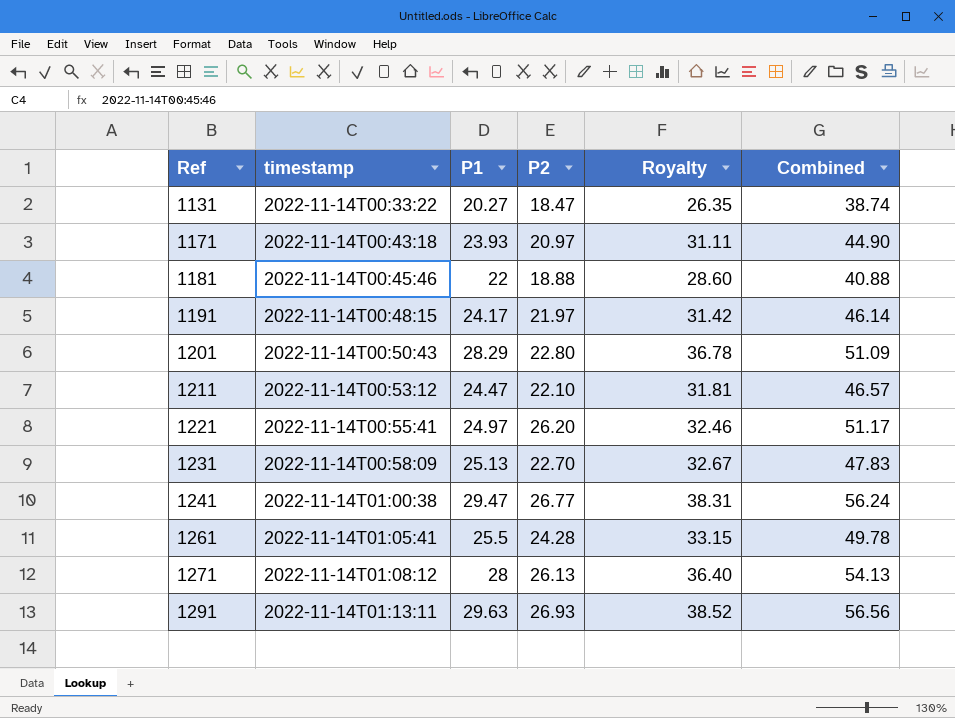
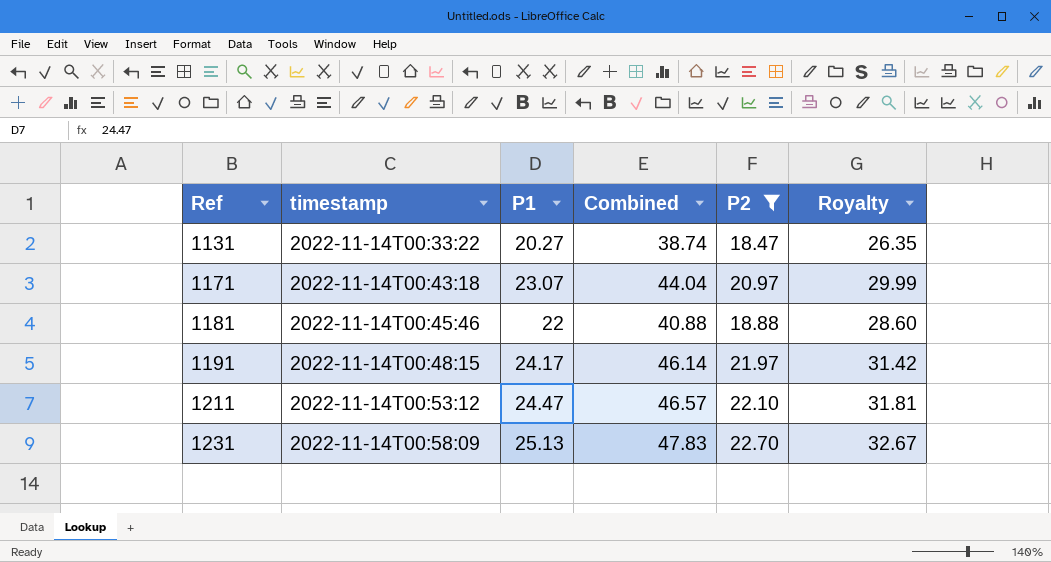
filter: none -> P2 <= 22.70
column Combined | position: 6 -> 4
1171 | P1: 23.93 -> 23.07
1171 | Combined: 44.90 -> 44.04
1171 | Royalty: 31.11 -> 29.99

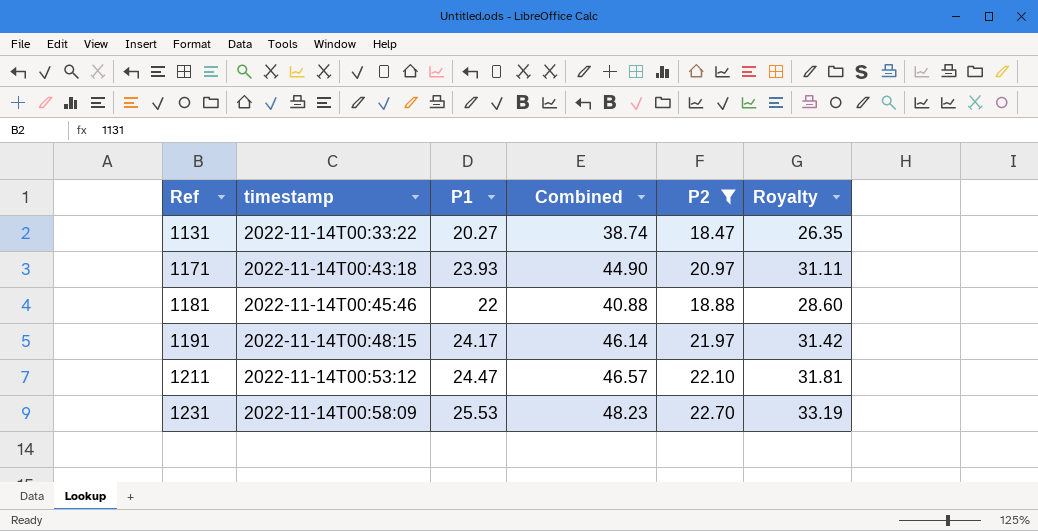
1171 | P1: 23.07 -> 23.93
1171 | Combined: 44.04 -> 44.90
1171 | Royalty: 29.99 -> 31.11
1231 | P1: 25.13 -> 25.53
1231 | Combined: 47.83 -> 48.23
1231 | Royalty: 32.67 -> 33.19

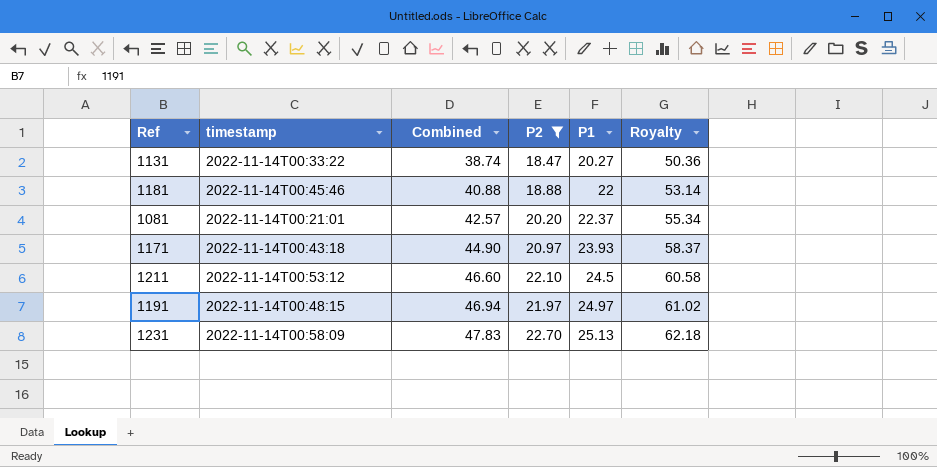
row order: Ref ascending -> Combined ascending
column P1 | position: 3 -> 5
column Royalty | formula: [P1] * 1.3 -> [Combined] * 1.3
row 1081: none -> 2022-11-14T00:21:01 | 42.57 | 20.20 | 22.37 | 55.34
1211 | Combined: 46.57 -> 46.60
1211 | P1: 24.47 -> 24.5
1191 | Combined: 46.14 -> 46.94
1191 | P1: 24.17 -> 24.97
1231 | Combined: 48.23 -> 47.83
1231 | P1: 25.53 -> 25.13

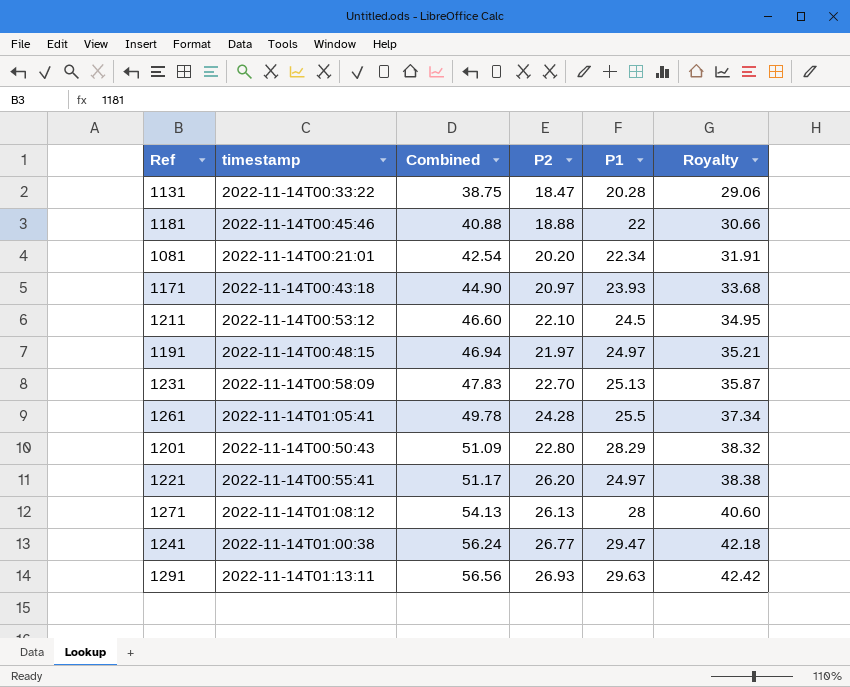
filter: P2 <= 22.70 -> none
column Royalty | formula: [Combined] * 1.3 -> [Combined] * 0.75
1131 | Combined: 38.74 -> 38.75
1131 | P1: 20.27 -> 20.28
1081 | Combined: 42.57 -> 42.54
1081 | P1: 22.37 -> 22.34

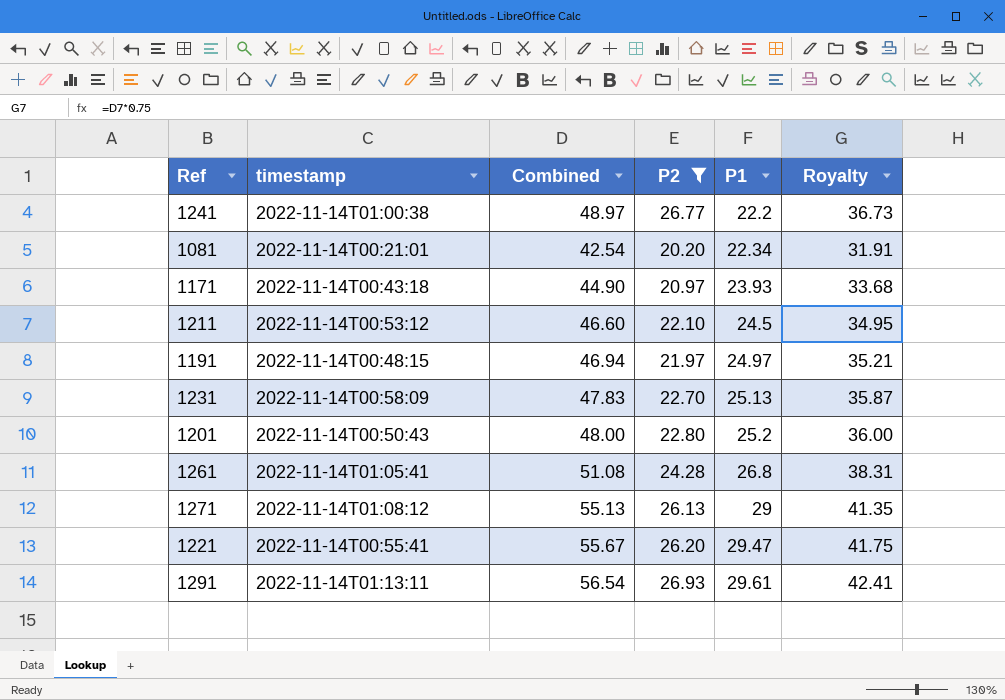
filter: none -> P2 >= 20.20
row order: Combined ascending -> P1 ascending
1241 | Combined: 56.24 -> 48.97
1241 | P1: 29.47 -> 22.2
1241 | Royalty: 42.18 -> 36.73
1201 | Combined: 51.09 -> 48.00
1201 | P1: 28.29 -> 25.2
1201 | Royalty: 38.32 -> 36.00
1261 | Combined: 49.78 -> 51.08
1261 | P1: 25.5 -> 26.8
1261 | Royalty: 37.34 -> 38.31
1271 | Combined: 54.13 -> 55.13
1271 | P1: 28 -> 29
1271 | Royalty: 40.60 -> 41.35
1221 | Combined: 51.17 -> 55.67
1221 | P1: 24.97 -> 29.47
1221 | Royalty: 38.38 -> 41.75
1291 | Combined: 56.56 -> 56.54
1291 | P1: 29.63 -> 29.61
1291 | Royalty: 42.42 -> 42.41

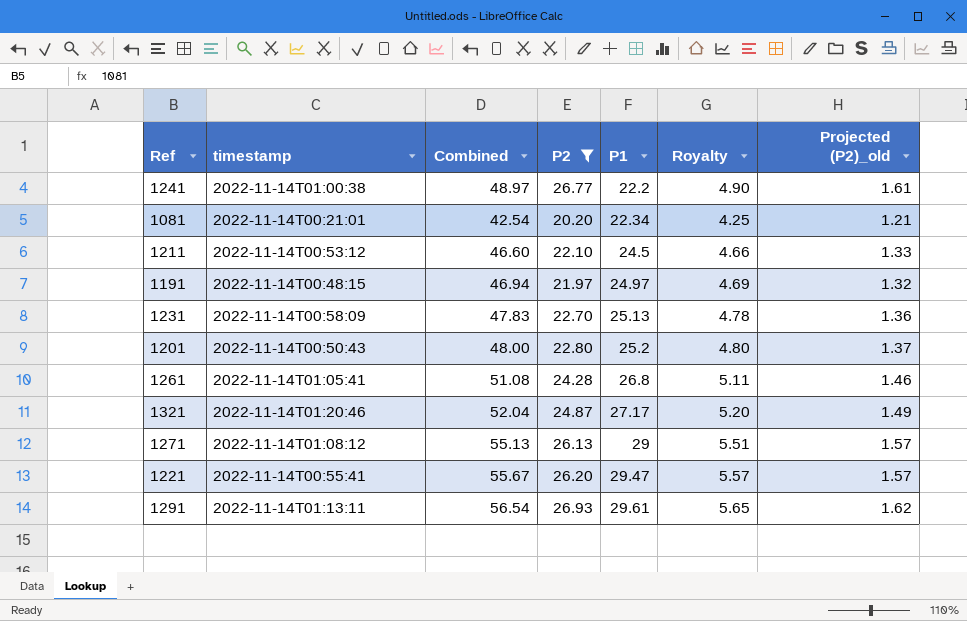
column Royalty | formula: [Combined] * 0.75 -> [Combined] * 0.1
column Projected (P2)_old | formula: none -> [P2] * 0.06
row 1171: 2022-11-14T00:43:18 | 44.90 | 20.97 | 23.93 | 33.68 -> none
row 1321: none -> 2022-11-14T01:20:46 | 52.04 | 24.87 | 27.17 | 5.20 | 1.49

